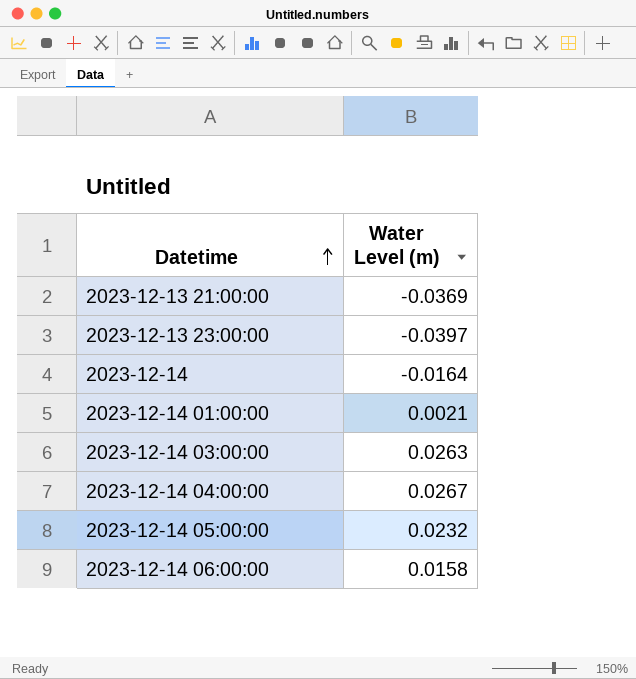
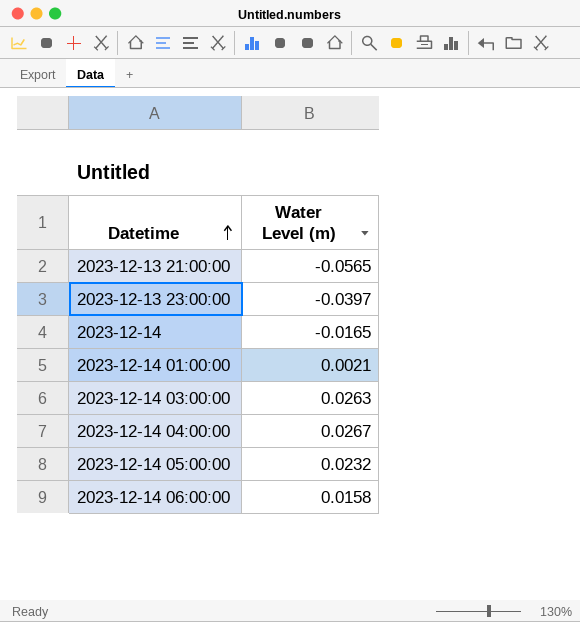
2023-12-13 21:00:00 | Water Level (m): -0.0369 -> -0.0565
2023-12-14 | Water Level (m): -0.0164 -> -0.0165

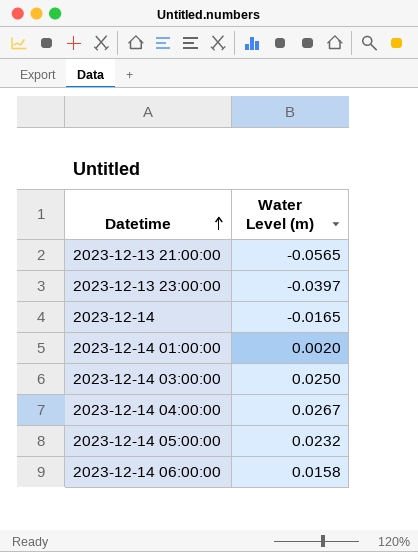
2023-12-14 01:00:00 | Water Level (m): 0.0021 -> 0.0020
2023-12-14 03:00:00 | Water Level (m): 0.0263 -> 0.0250

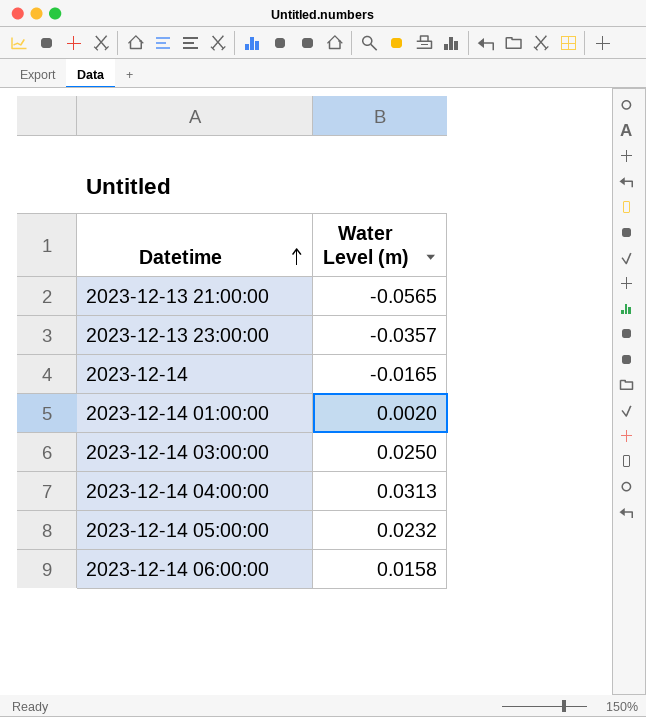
2023-12-13 23:00:00 | Water Level (m): -0.0397 -> -0.0357
2023-12-14 04:00:00 | Water Level (m): 0.0267 -> 0.0313

